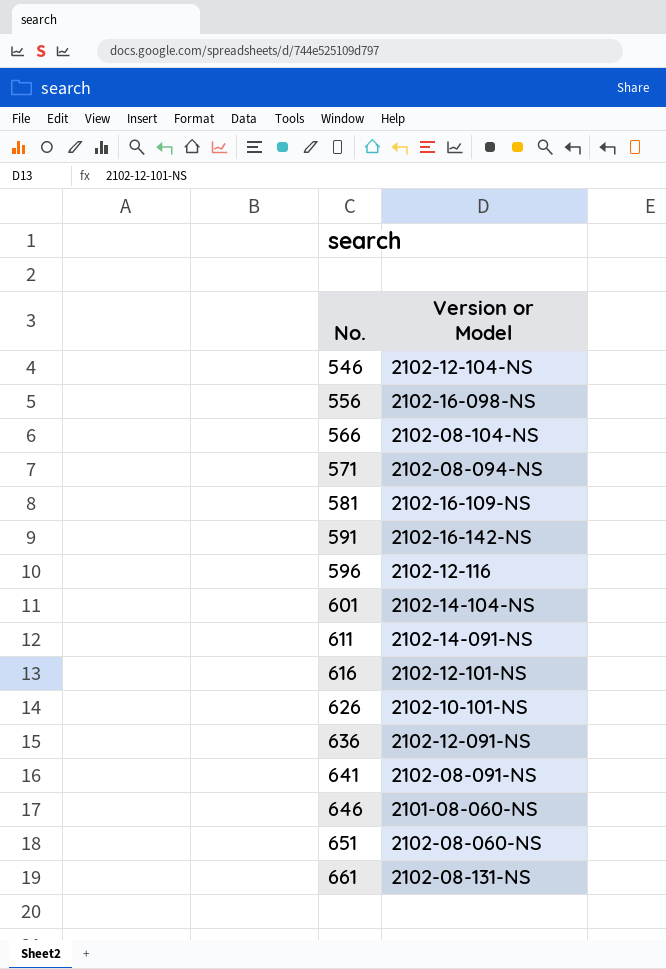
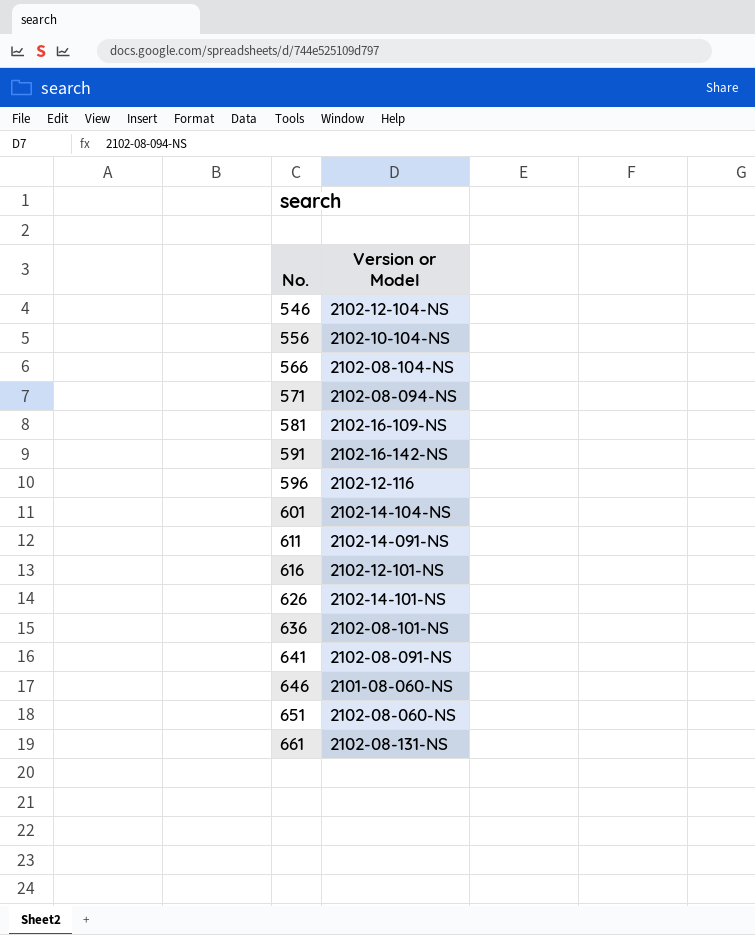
556 | Version or Model: 2102-16-098-NS -> 2102-10-104-NS
626 | Version or Model: 2102-10-101-NS -> 2102-14-101-NS
636 | Version or Model: 2102-12-091-NS -> 2102-08-101-NS

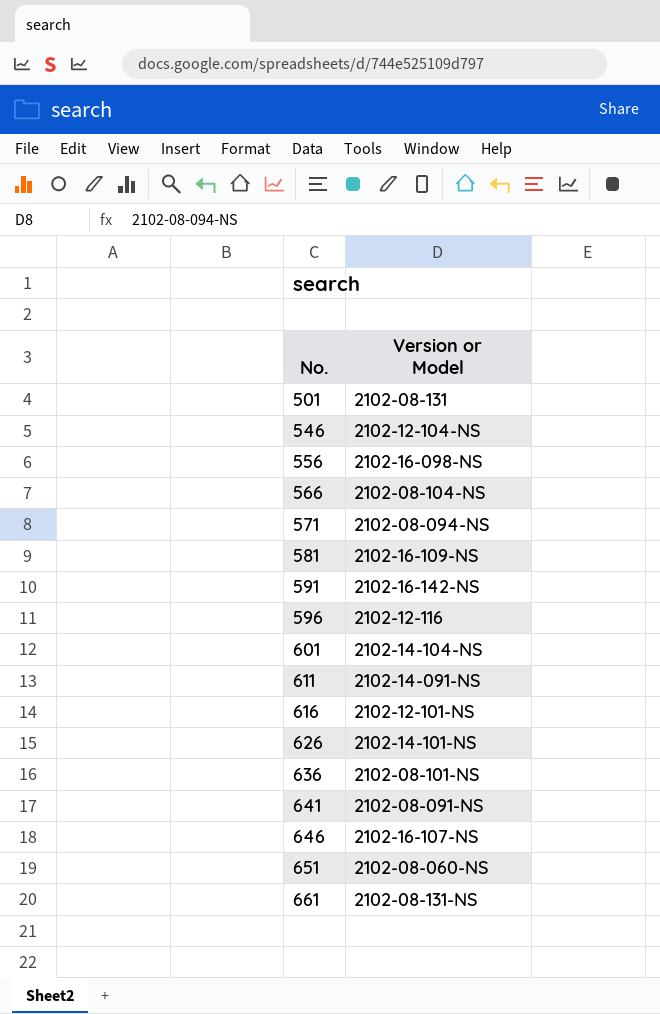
row 501: none -> 2102-08-131
556 | Version or Model: 2102-10-104-NS -> 2102-16-098-NS
646 | Version or Model: 2101-08-060-NS -> 2102-16-107-NS

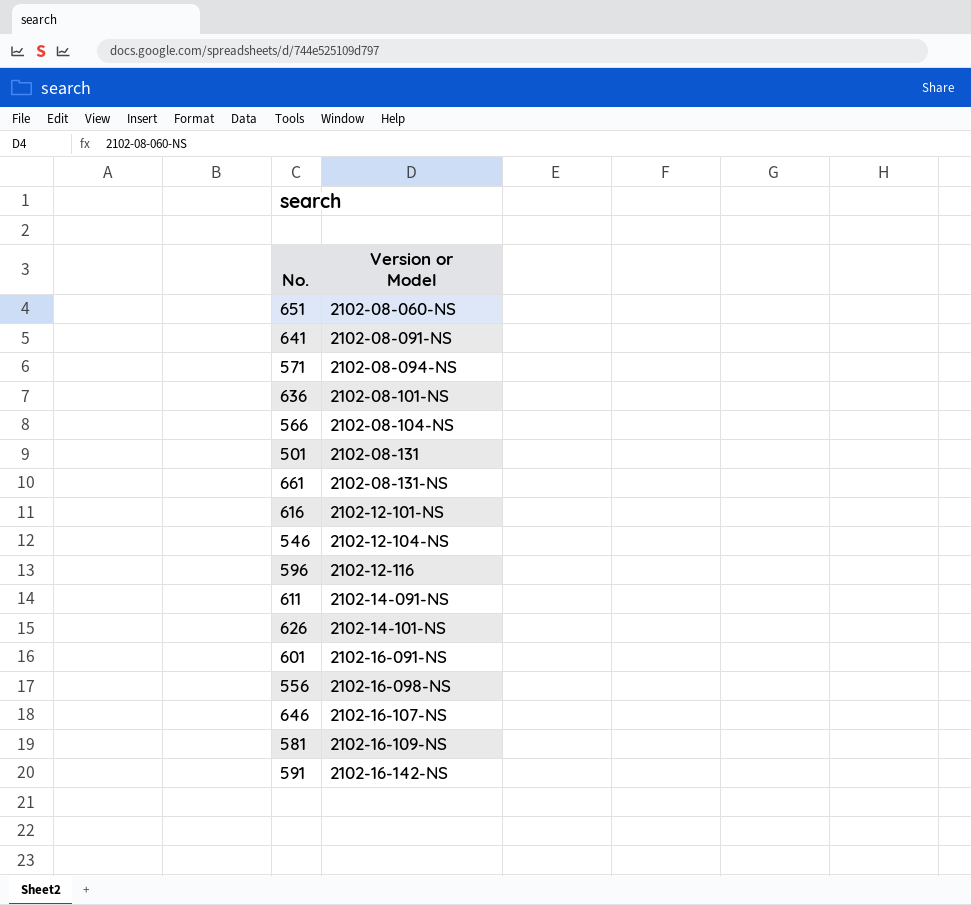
row order: No. ascending -> Version or Model ascending
601 | Version or Model: 2102-14-104-NS -> 2102-16-091-NS

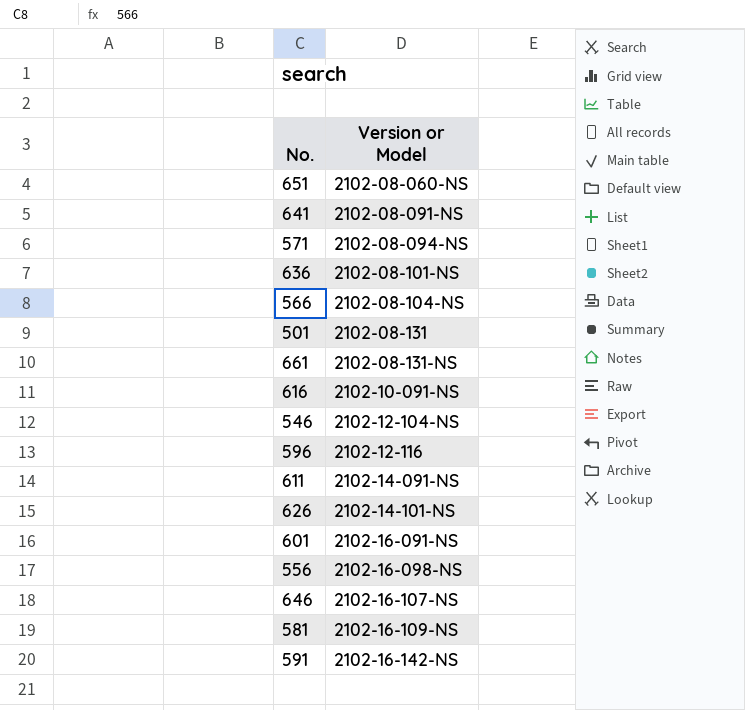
616 | Version or Model: 2102-12-101-NS -> 2102-10-091-NS

